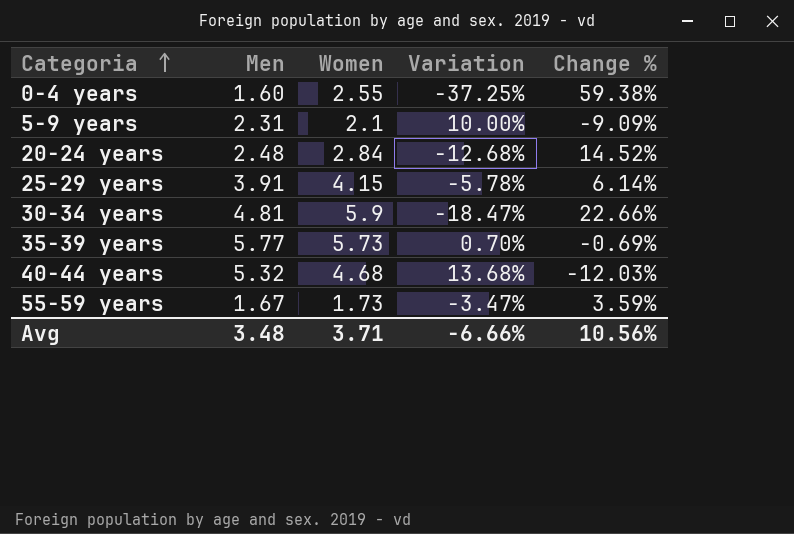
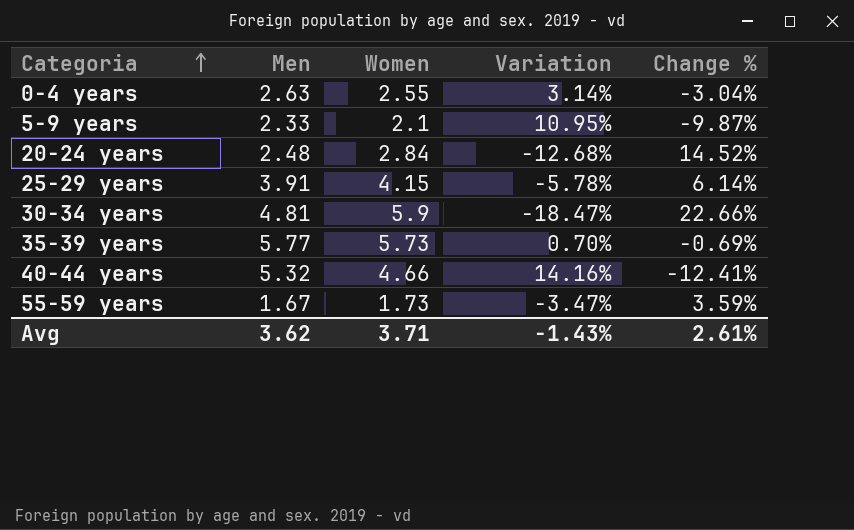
0-4 years | Men: 1.60 -> 2.63
0-4 years | Variation: -37.25% -> 3.14%
0-4 years | Change %: 59.38% -> -3.04%
5-9 years | Men: 2.31 -> 2.33
5-9 years | Variation: 10.00% -> 10.95%
5-9 years | Change %: -9.09% -> -9.87%
40-44 years | Women: 4.68 -> 4.66
40-44 years | Variation: 13.68% -> 14.16%
40-44 years | Change %: -12.03% -> -12.41%
Avg | Men: 3.48 -> 3.62
Avg | Variation: -6.66% -> -1.43%
Avg | Change %: 10.56% -> 2.61%

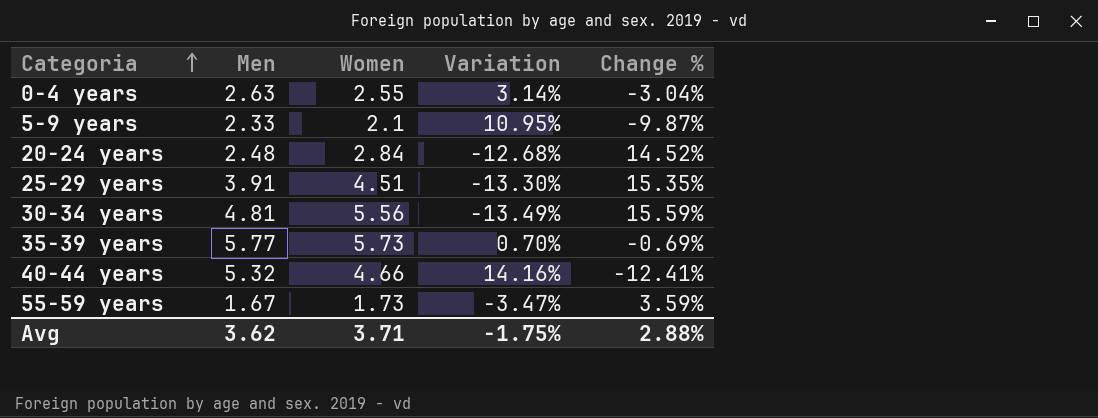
25-29 years | Women: 4.15 -> 4.51
25-29 years | Variation: -5.78% -> -13.30%
25-29 years | Change %: 6.14% -> 15.35%
30-34 years | Women: 5.9 -> 5.56
30-34 years | Variation: -18.47% -> -13.49%
30-34 years | Change %: 22.66% -> 15.59%
Avg | Variation: -1.43% -> -1.75%
Avg | Change %: 2.61% -> 2.88%

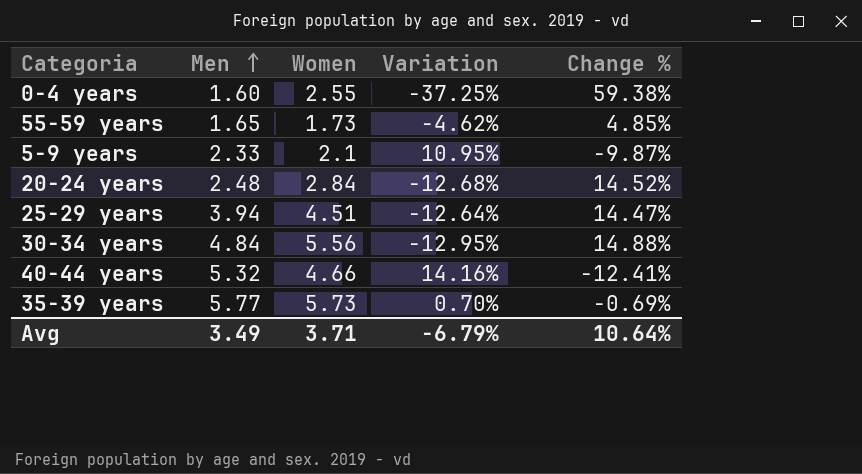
row order: Categoria ascending -> Men ascending
0-4 years | Men: 2.63 -> 1.60
0-4 years | Variation: 3.14% -> -37.25%
0-4 years | Change %: -3.04% -> 59.38%
55-59 years | Men: 1.67 -> 1.65
55-59 years | Variation: -3.47% -> -4.62%
55-59 years | Change %: 3.59% -> 4.85%
25-29 years | Men: 3.91 -> 3.94
25-29 years | Variation: -13.30% -> -12.64%
25-29 years | Change %: 15.35% -> 14.47%
30-34 years | Men: 4.81 -> 4.84
30-34 years | Variation: -13.49% -> -12.95%
30-34 years | Change %: 15.59% -> 14.88%
Avg | Men: 3.62 -> 3.49
Avg | Variation: -1.75% -> -6.79%
Avg | Change %: 2.88% -> 10.64%

